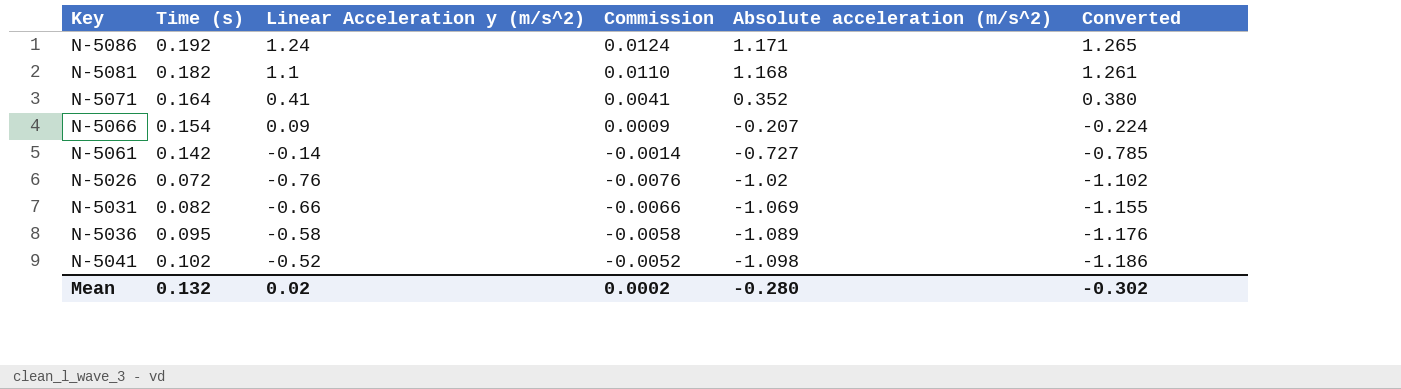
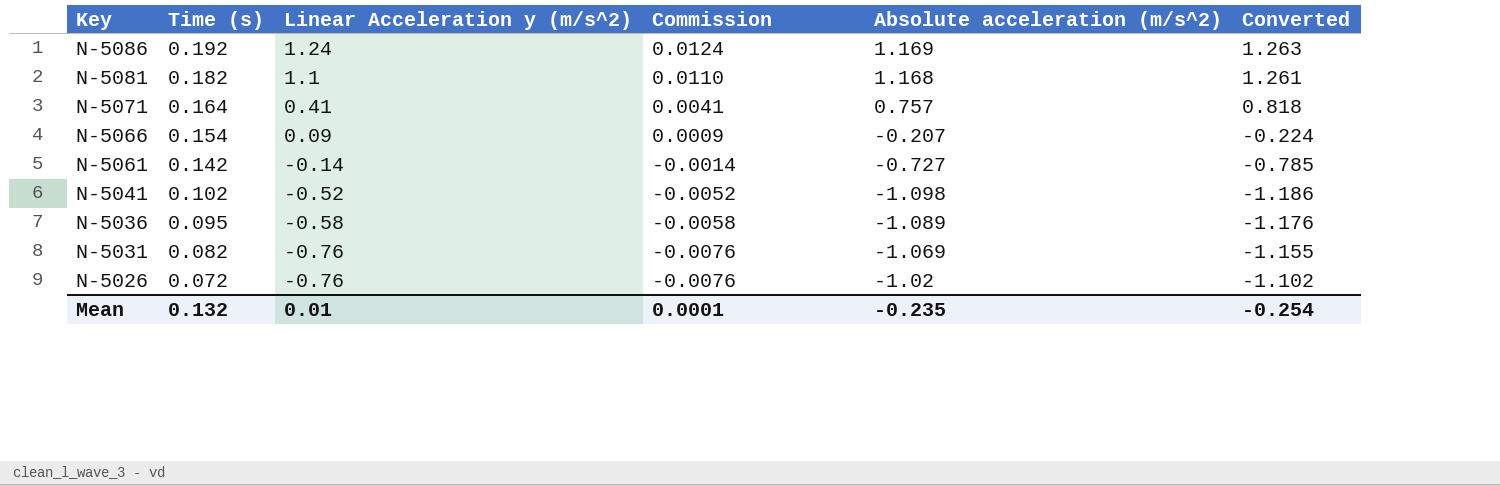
row order: Absolute acceleration (m/s^2) descending -> Key descending
N-5086 | Absolute acceleration (m/s^2): 1.171 -> 1.169
N-5086 | Converted: 1.265 -> 1.263
N-5071 | Absolute acceleration (m/s^2): 0.352 -> 0.757
N-5071 | Converted: 0.380 -> 0.818
N-5031 | Linear Acceleration y (m/s^2): -0.66 -> -0.76
N-5031 | Commission: -0.0066 -> -0.0076
Mean | Linear Acceleration y (m/s^2): 0.02 -> 0.01
Mean | Commission: 0.0002 -> 0.0001
Mean | Absolute acceleration (m/s^2): -0.280 -> -0.235
Mean | Converted: -0.302 -> -0.254

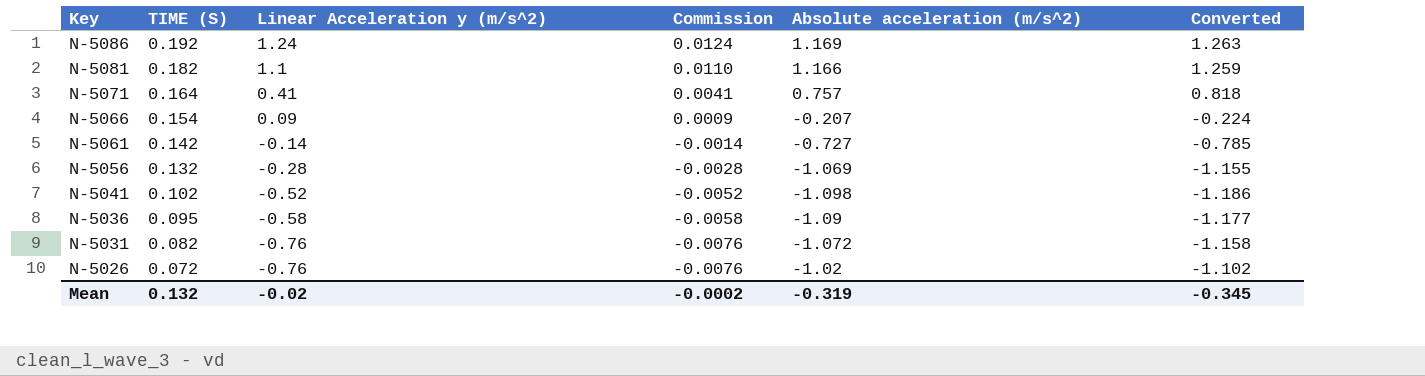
column name: Time (s) -> TIME (S)
N-5081 | Absolute acceleration (m/s^2): 1.168 -> 1.166
N-5081 | Converted: 1.261 -> 1.259
row N-5056: none -> 0.132 | -0.28 | -0.0028 | -1.069 | -1.155
N-5036 | Absolute acceleration (m/s^2): -1.089 -> -1.09
N-5036 | Converted: -1.176 -> -1.177
N-5031 | Absolute acceleration (m/s^2): -1.069 -> -1.072
N-5031 | Converted: -1.155 -> -1.158
Mean | Linear Acceleration y (m/s^2): 0.01 -> -0.02
Mean | Commission: 0.0001 -> -0.0002
Mean | Absolute acceleration (m/s^2): -0.235 -> -0.319
Mean | Converted: -0.254 -> -0.345

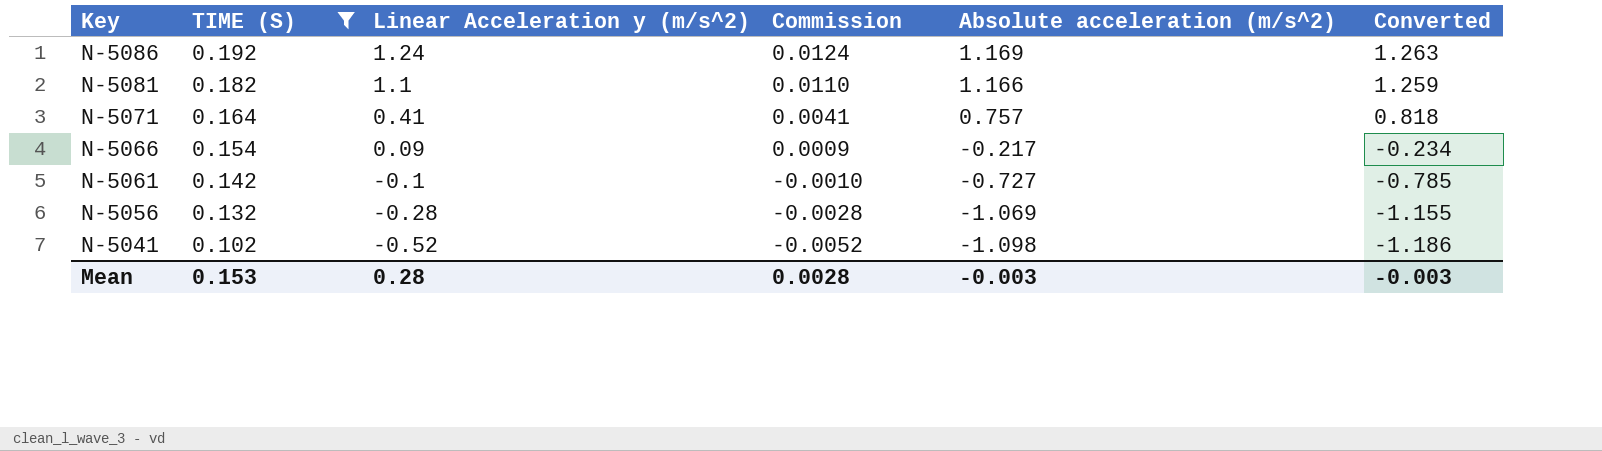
filter: none -> TIME (S) >= 0.102
N-5066 | Absolute acceleration (m/s^2): -0.207 -> -0.217
N-5066 | Converted: -0.224 -> -0.234
N-5061 | Linear Acceleration y (m/s^2): -0.14 -> -0.1
N-5061 | Commission: -0.0014 -> -0.0010
Mean | TIME (S): 0.132 -> 0.153
Mean | Linear Acceleration y (m/s^2): -0.02 -> 0.28
Mean | Commission: -0.0002 -> 0.0028
Mean | Absolute acceleration (m/s^2): -0.319 -> -0.003
Mean | Converted: -0.345 -> -0.003

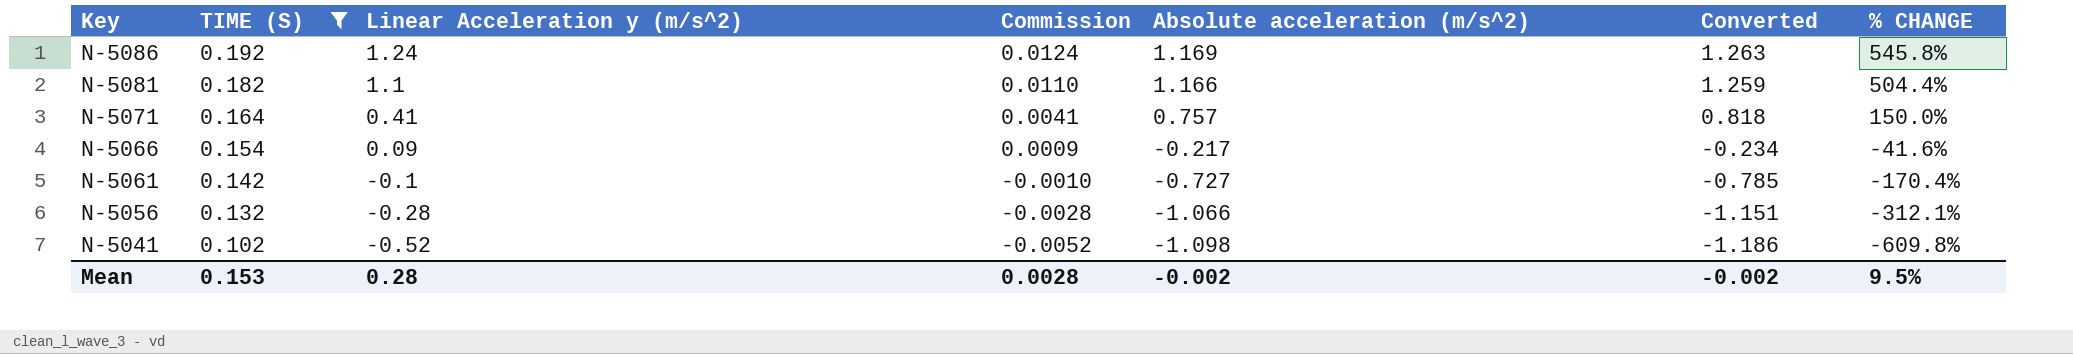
column % CHANGE | formula: none -> ([Linear Acceleration y (m/s^2)] - [TIME (S)]) / [TIME (S)]
N-5056 | Absolute acceleration (m/s^2): -1.069 -> -1.066
N-5056 | Converted: -1.155 -> -1.151
Mean | Absolute acceleration (m/s^2): -0.003 -> -0.002
Mean | Converted: -0.003 -> -0.002

